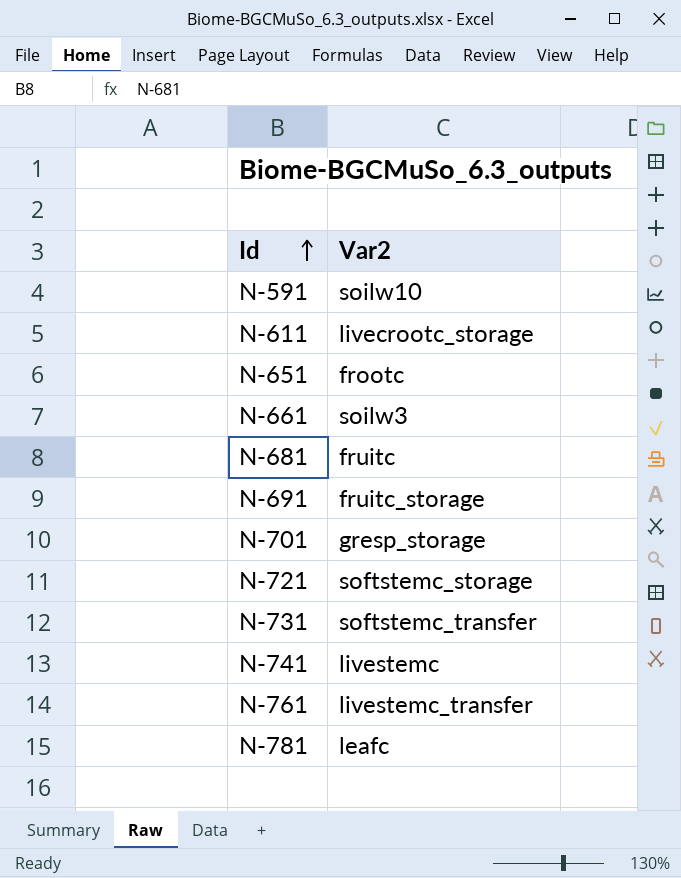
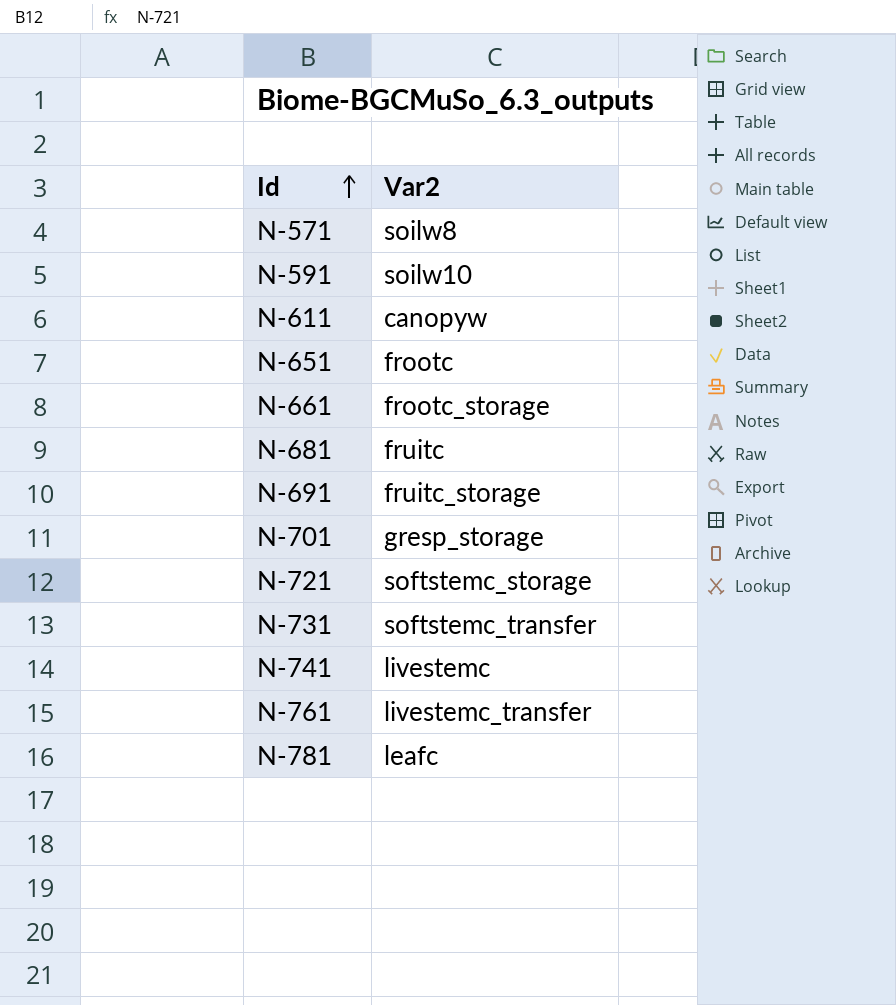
row N-571: none -> soilw8
N-611 | Var2: livecrootc_storage -> canopyw
N-661 | Var2: soilw3 -> frootc_storage

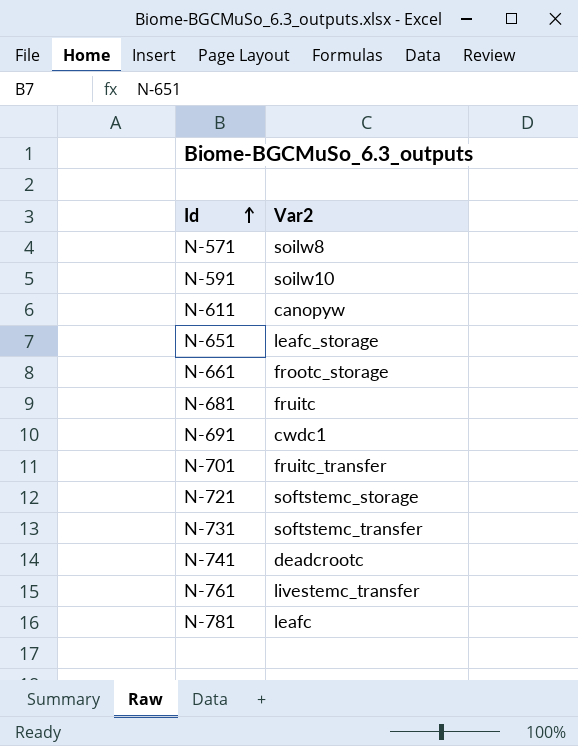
N-651 | Var2: frootc -> leafc_storage
N-691 | Var2: fruitc_storage -> cwdc1
N-701 | Var2: gresp_storage -> fruitc_transfer
N-741 | Var2: livestemc -> deadcrootc

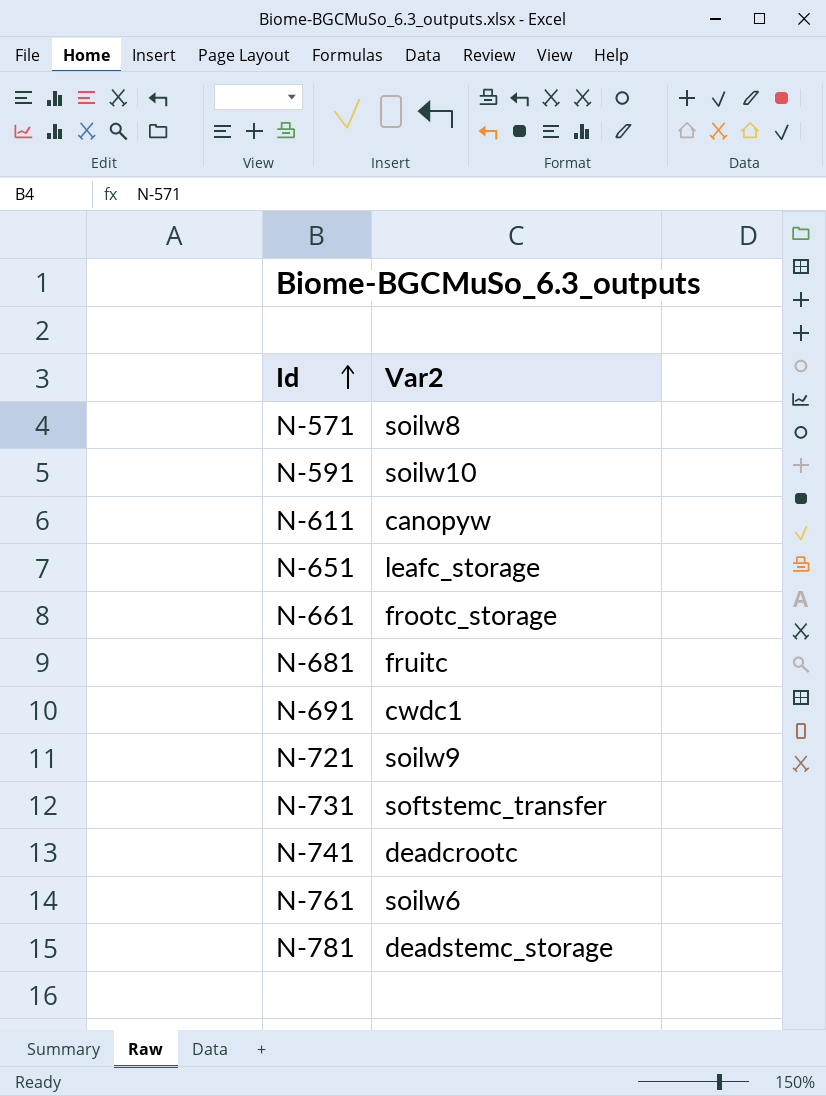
row N-701: fruitc_transfer -> none
N-721 | Var2: softstemc_storage -> soilw9
N-761 | Var2: livestemc_transfer -> soilw6
N-781 | Var2: leafc -> deadstemc_storage

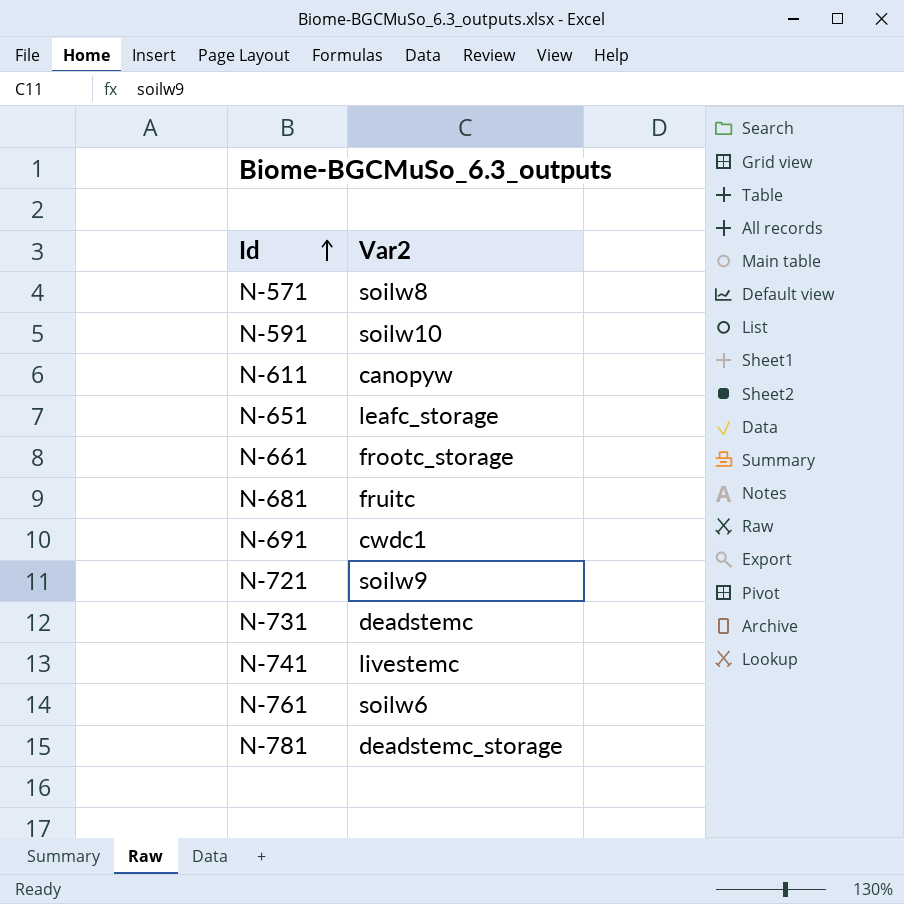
N-731 | Var2: softstemc_transfer -> deadstemc
N-741 | Var2: deadcrootc -> livestemc

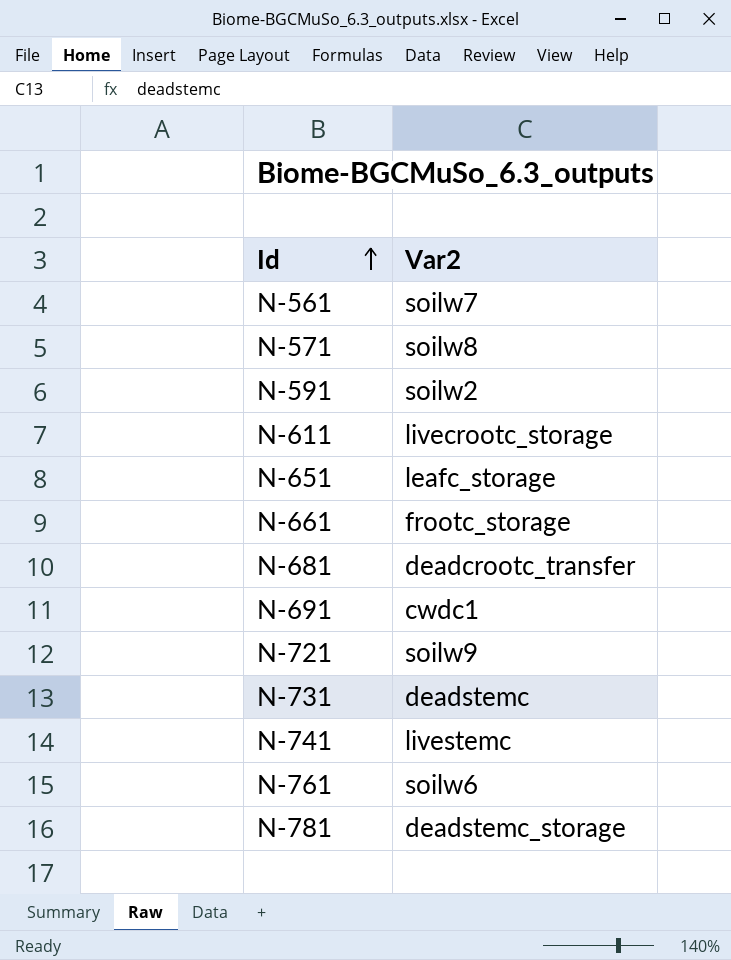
row N-561: none -> soilw7
N-591 | Var2: soilw10 -> soilw2
N-611 | Var2: canopyw -> livecrootc_storage
N-681 | Var2: fruitc -> deadcrootc_transfer

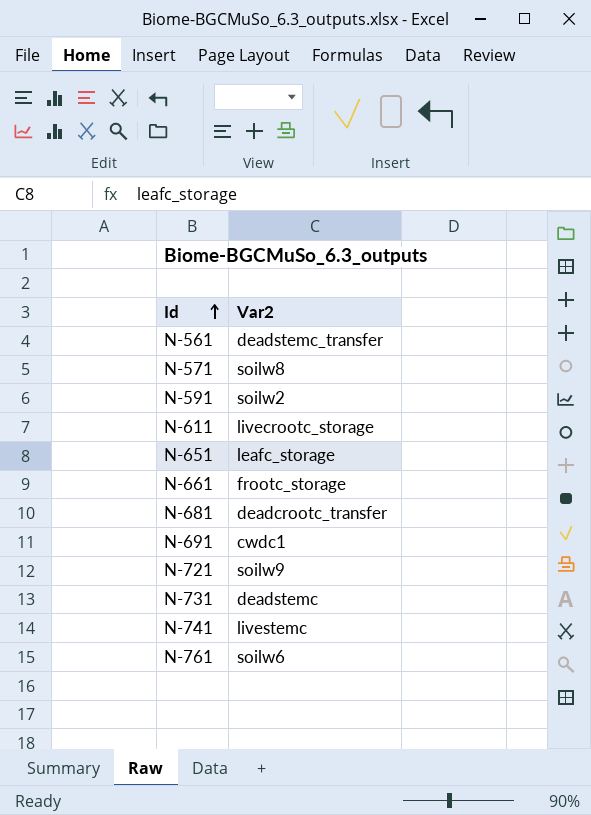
row N-781: deadstemc_storage -> none
N-561 | Var2: soilw7 -> deadstemc_transfer

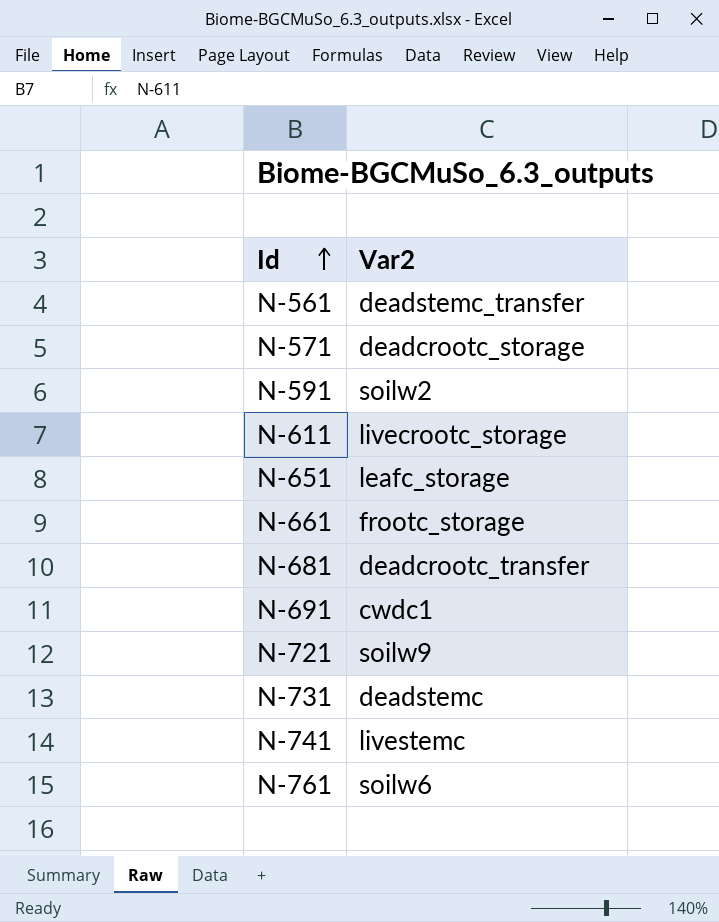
N-571 | Var2: soilw8 -> deadcrootc_storage

